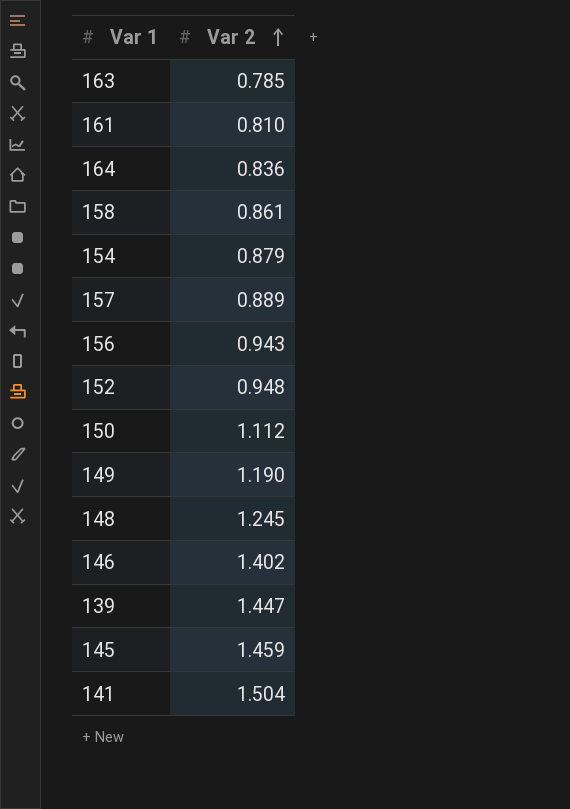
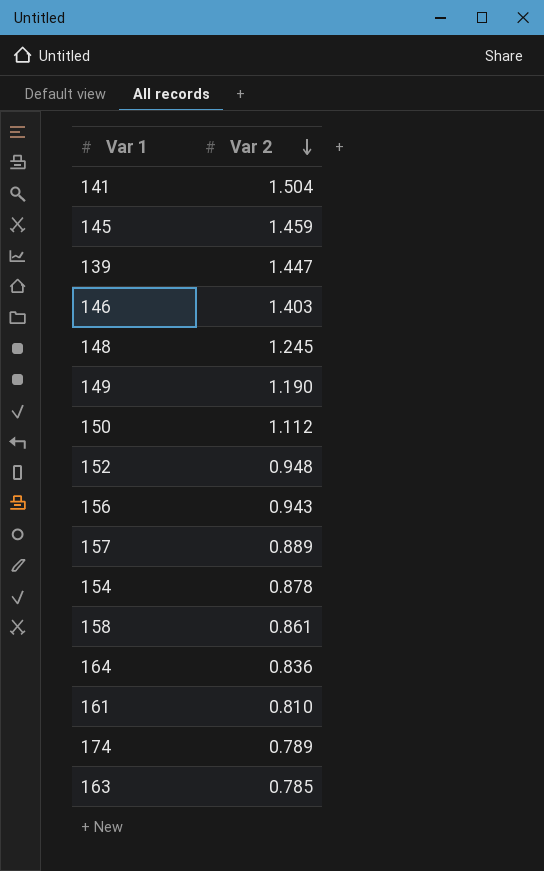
row order: Var 2 ascending -> Var 2 descending
146 | Var 2: 1.402 -> 1.403
154 | Var 2: 0.879 -> 0.878
row 174: none -> 0.789

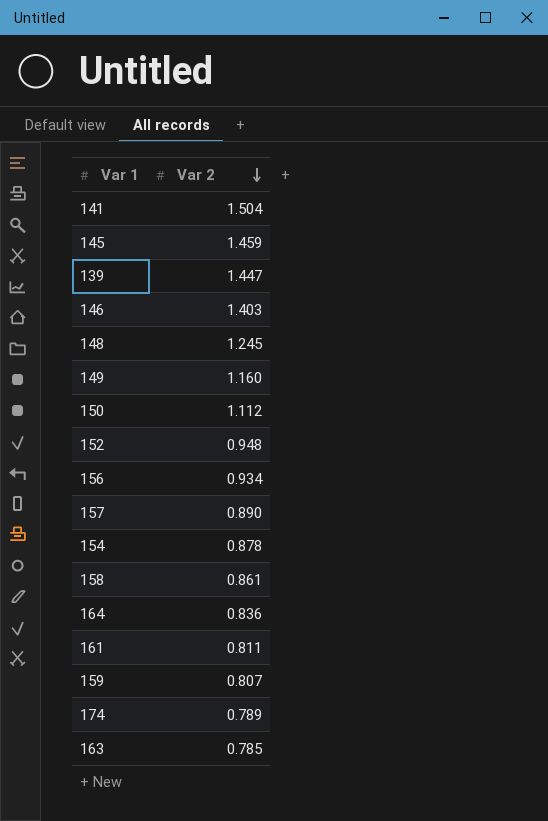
149 | Var 2: 1.190 -> 1.160
156 | Var 2: 0.943 -> 0.934
157 | Var 2: 0.889 -> 0.890
161 | Var 2: 0.810 -> 0.811
row 159: none -> 0.807

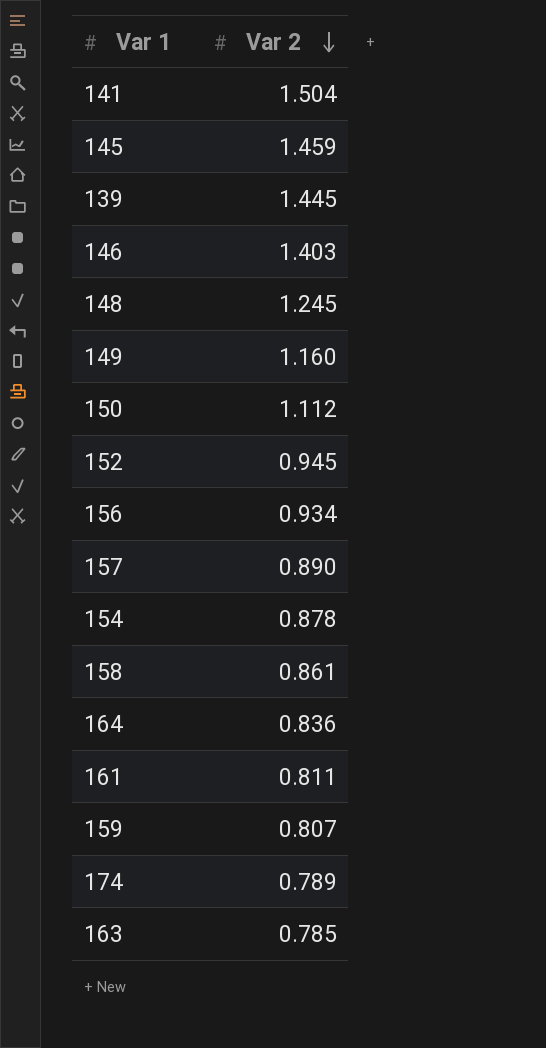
139 | Var 2: 1.447 -> 1.445
152 | Var 2: 0.948 -> 0.945

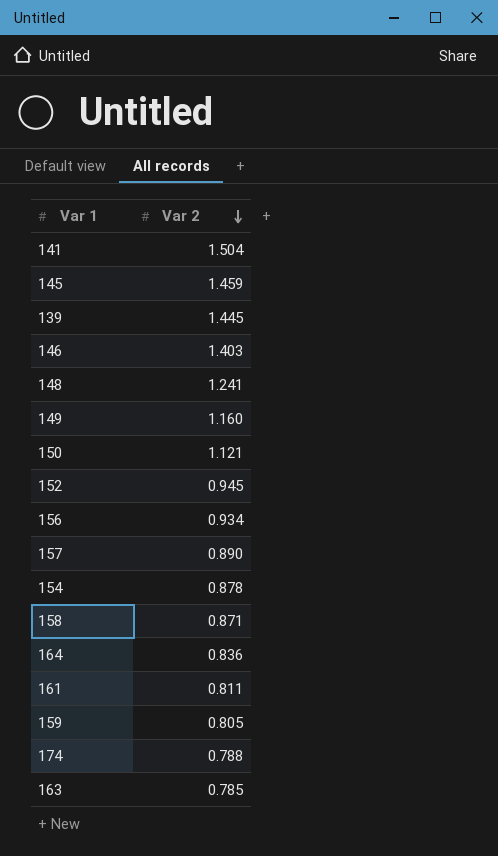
148 | Var 2: 1.245 -> 1.241
150 | Var 2: 1.112 -> 1.121
158 | Var 2: 0.861 -> 0.871
159 | Var 2: 0.807 -> 0.805
174 | Var 2: 0.789 -> 0.788

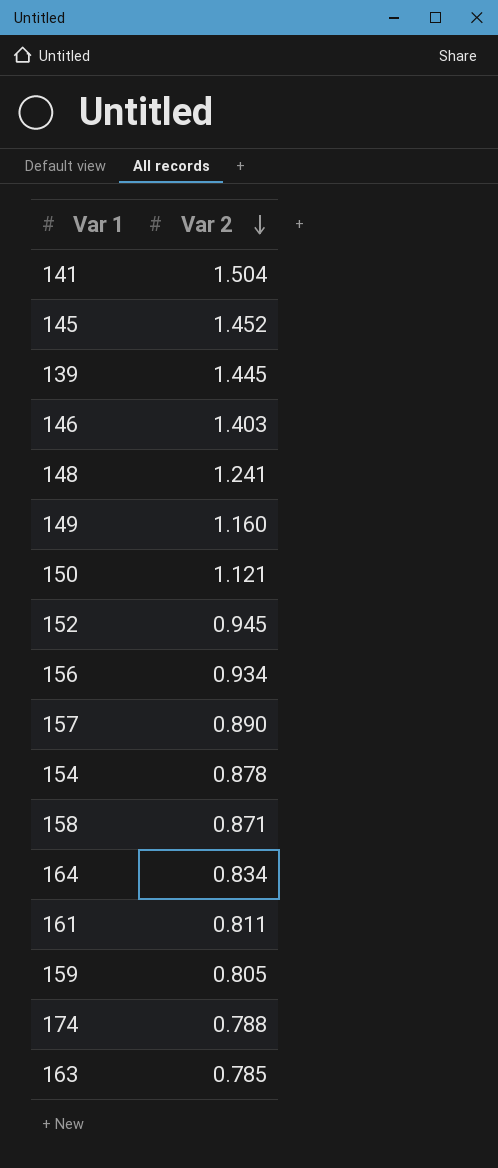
145 | Var 2: 1.459 -> 1.452
164 | Var 2: 0.836 -> 0.834

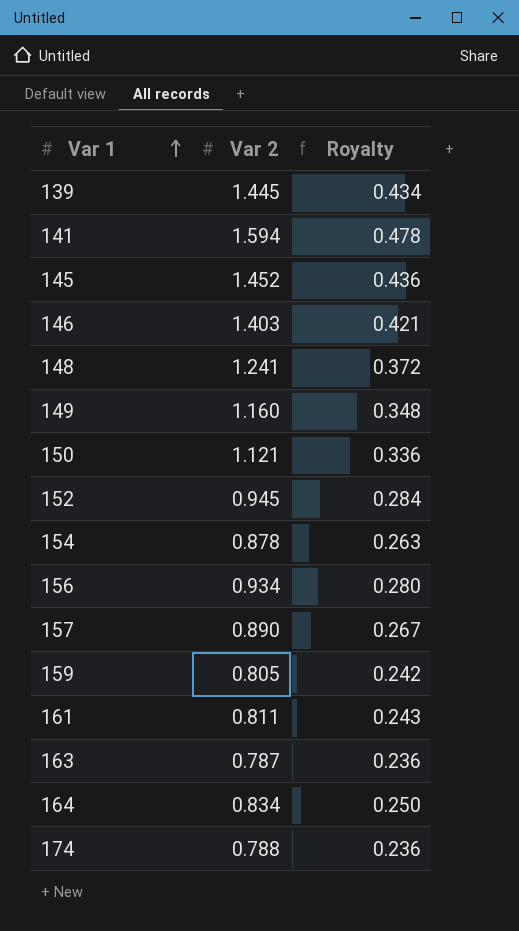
row order: Var 2 descending -> Var 1 ascending
column Royalty | formula: none -> [Var 2] * 0.3
row 158: 0.871 -> none
141 | Var 2: 1.504 -> 1.594
163 | Var 2: 0.785 -> 0.787

